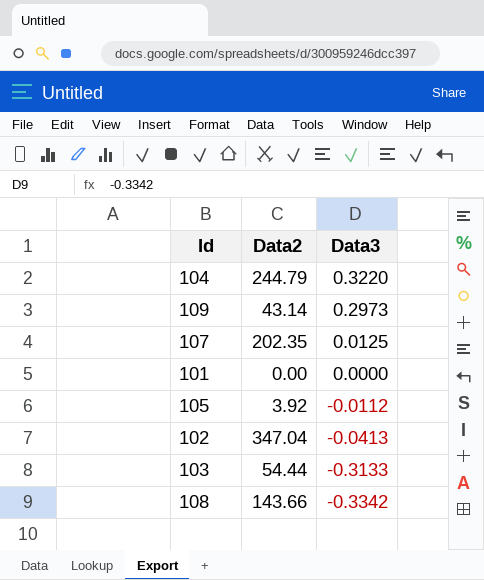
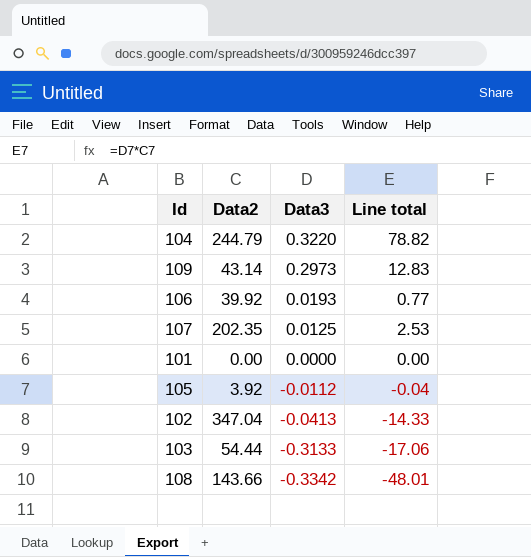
column Line total | formula: none -> [Data2] * [Data3]
row 106: none -> 39.92 | 0.0193 | 0.77

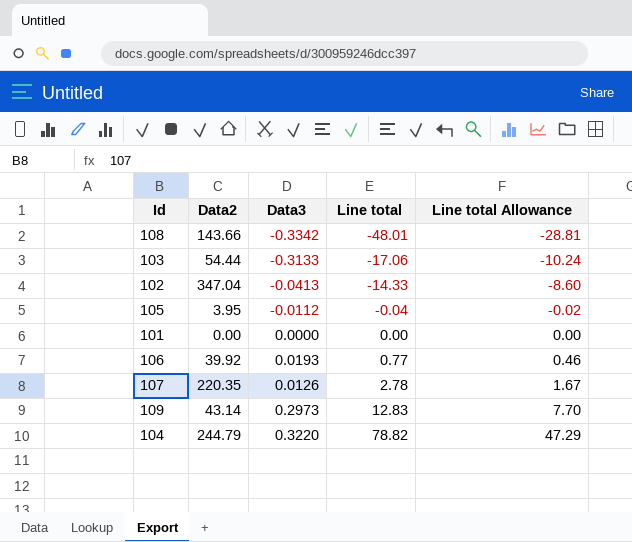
row order: Data3 descending -> Line total ascending
column Line total Allowance | formula: none -> [Line total] * 0.6
105 | Data2: 3.92 -> 3.95
107 | Data2: 202.35 -> 220.35
107 | Data3: 0.0125 -> 0.0126
107 | Line total: 2.53 -> 2.78

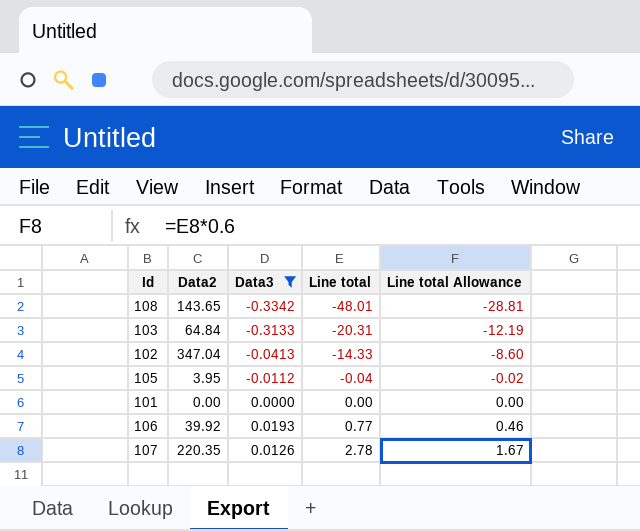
filter: none -> Data3 <= 0.0193
108 | Data2: 143.66 -> 143.65
103 | Data2: 54.44 -> 64.84
103 | Line total: -17.06 -> -20.31
103 | Line total Allowance: -10.24 -> -12.19

